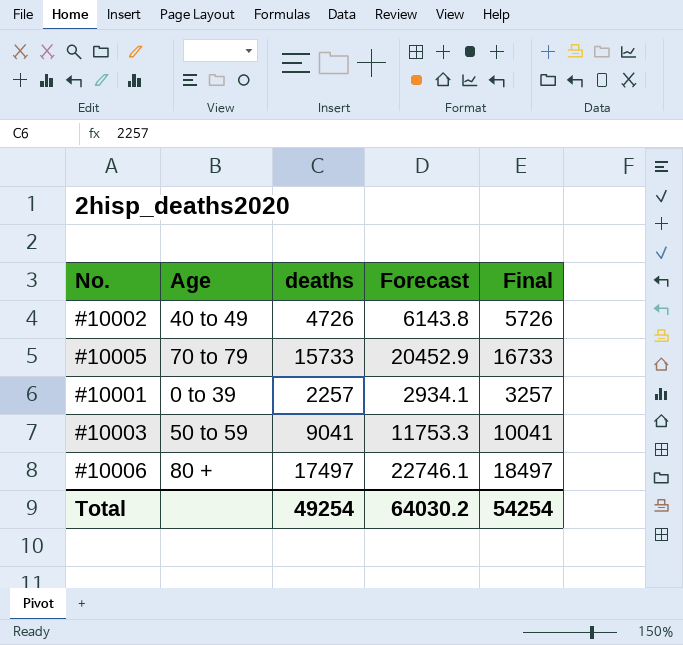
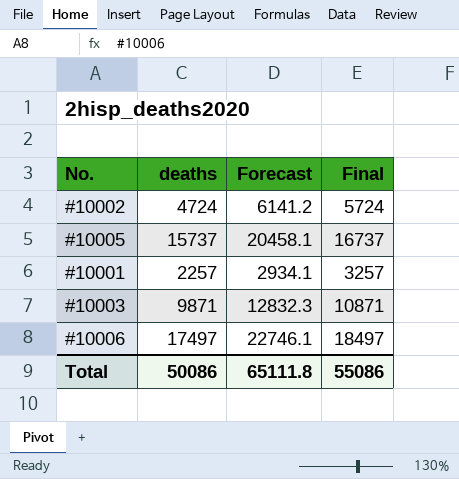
column Age | position: 2 -> none
#10002 | deaths: 4726 -> 4724
#10002 | Forecast: 6143.8 -> 6141.2
#10002 | Final: 5726 -> 5724
#10005 | deaths: 15733 -> 15737
#10005 | Forecast: 20452.9 -> 20458.1
#10005 | Final: 16733 -> 16737
#10003 | deaths: 9041 -> 9871
#10003 | Forecast: 11753.3 -> 12832.3
#10003 | Final: 10041 -> 10871
Total | deaths: 49254 -> 50086
Total | Forecast: 64030.2 -> 65111.8
Total | Final: 54254 -> 55086

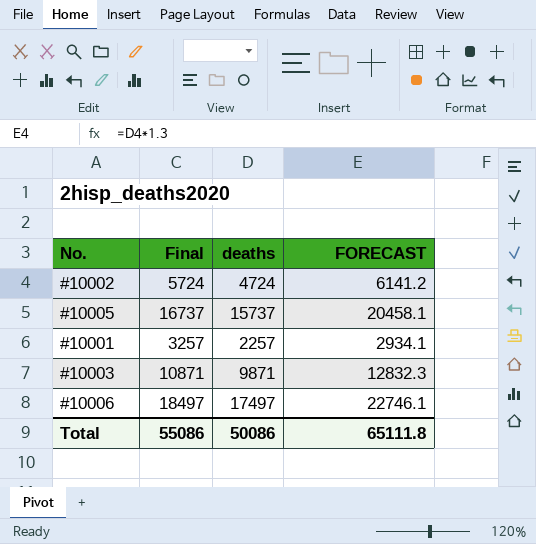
column Final | position: 4 -> 2
column name: Forecast -> FORECAST

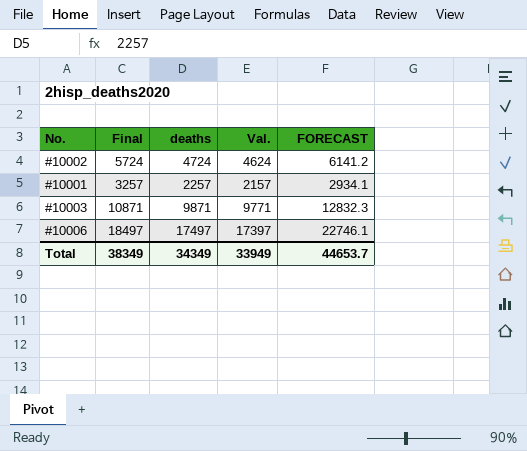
column Val. | formula: none -> [deaths] - 100
row #10005: 16737 | 15737 | 20458.1 -> none
Total | Final: 55086 -> 38349
Total | deaths: 50086 -> 34349
Total | FORECAST: 65111.8 -> 44653.7

